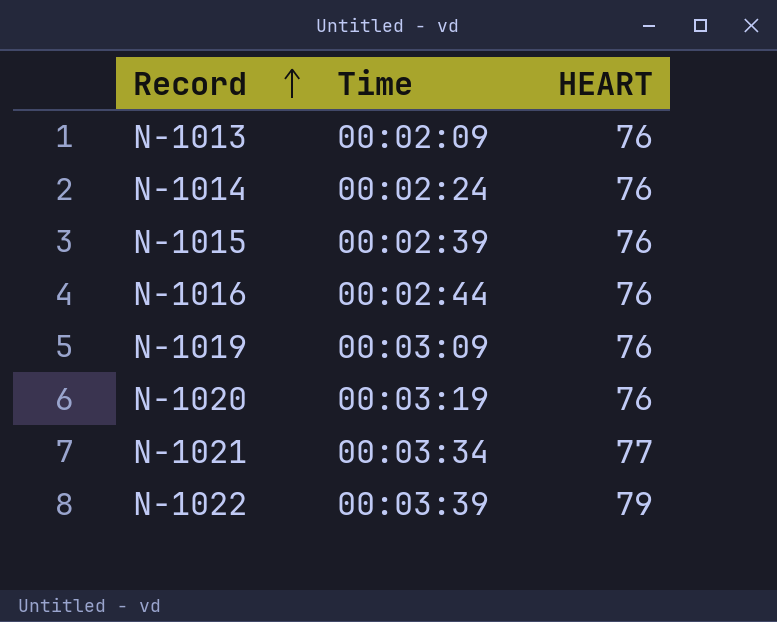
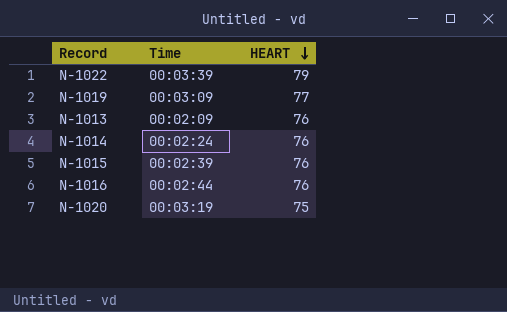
row order: Record ascending -> HEART descending
row N-1021: 00:03:34 | 77 -> none
N-1019 | HEART: 76 -> 77
N-1020 | HEART: 76 -> 75

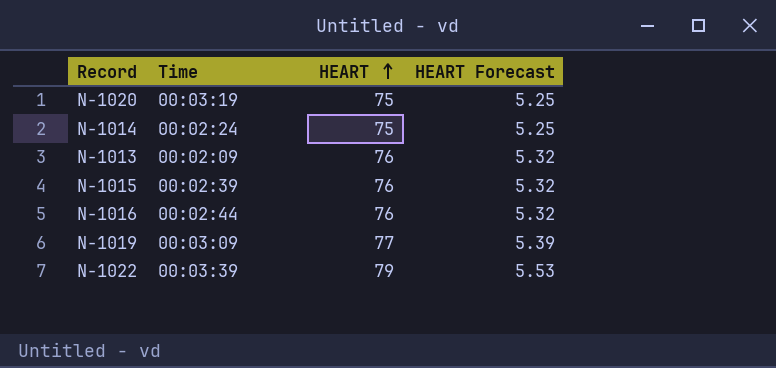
row order: HEART descending -> HEART ascending
column HEART Forecast | formula: none -> [HEART] * 0.07
N-1014 | HEART: 76 -> 75

